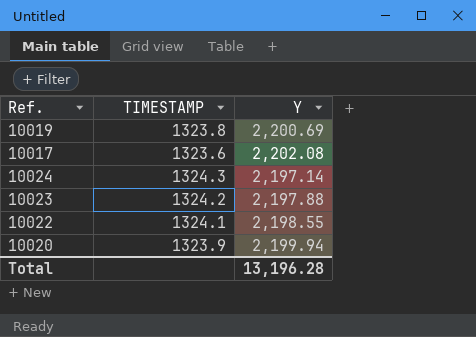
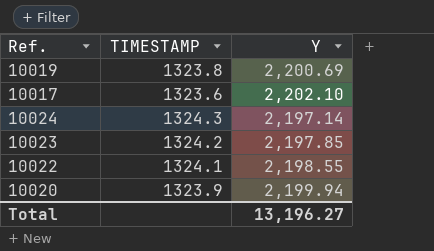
10017 | Y: 2,202.08 -> 2,202.10
10023 | Y: 2,197.88 -> 2,197.85
Total | Y: 13,196.28 -> 13,196.27

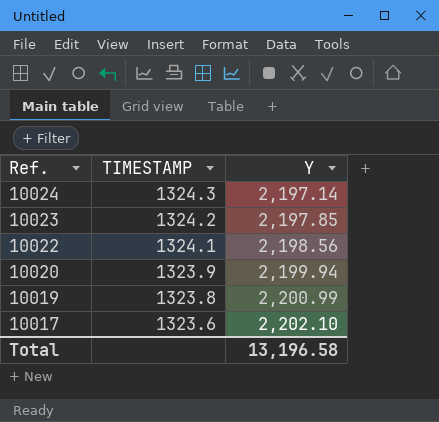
row order: none -> Ref. descending
10022 | Y: 2,198.55 -> 2,198.56
10019 | Y: 2,200.69 -> 2,200.99
Total | Y: 13,196.27 -> 13,196.58

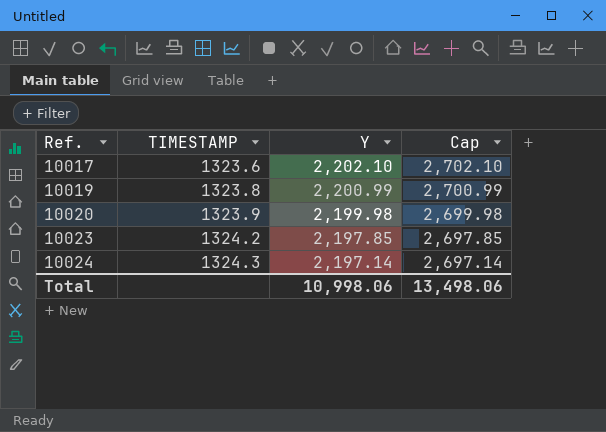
row order: Ref. descending -> Ref. ascending
column Cap | formula: none -> [Y] + 500
row 10022: 1324.1 | 2,198.56 -> none
10020 | Y: 2,199.94 -> 2,199.98
Total | Y: 13,196.58 -> 10,998.06

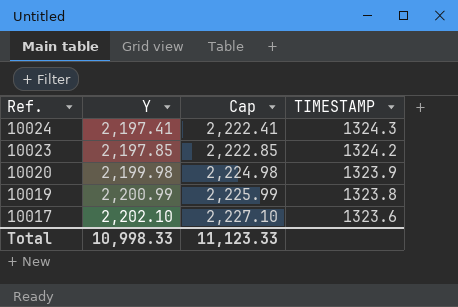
row order: Ref. ascending -> Ref. descending
column Cap | formula: [Y] + 500 -> [Y] + 25
column TIMESTAMP | position: 2 -> 4
10024 | Y: 2,197.14 -> 2,197.41
Total | Y: 10,998.06 -> 10,998.33
Total | Cap: 13,498.06 -> 11,123.33

